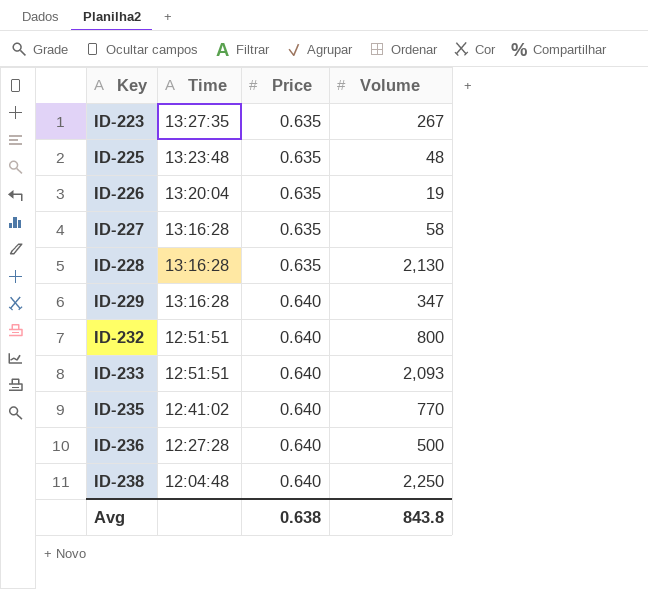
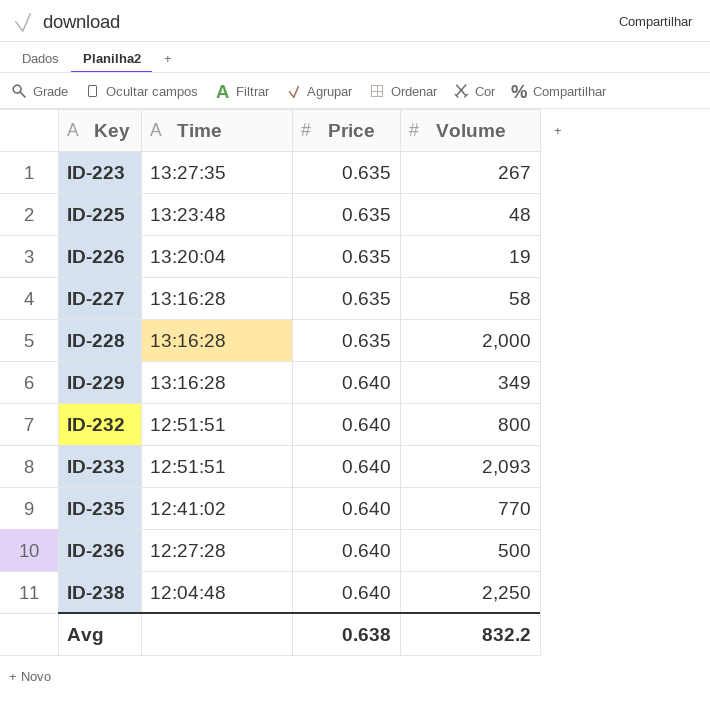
ID-228 | Volume: 2,130 -> 2,000
ID-229 | Volume: 347 -> 349
Avg | Volume: 843.8 -> 832.2

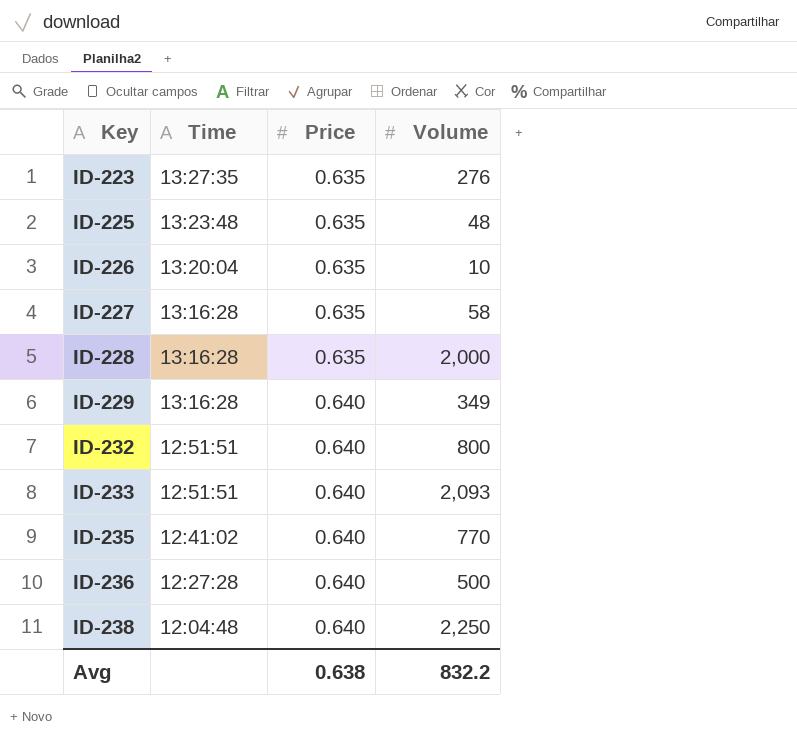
ID-223 | Volume: 267 -> 276
ID-226 | Volume: 19 -> 10

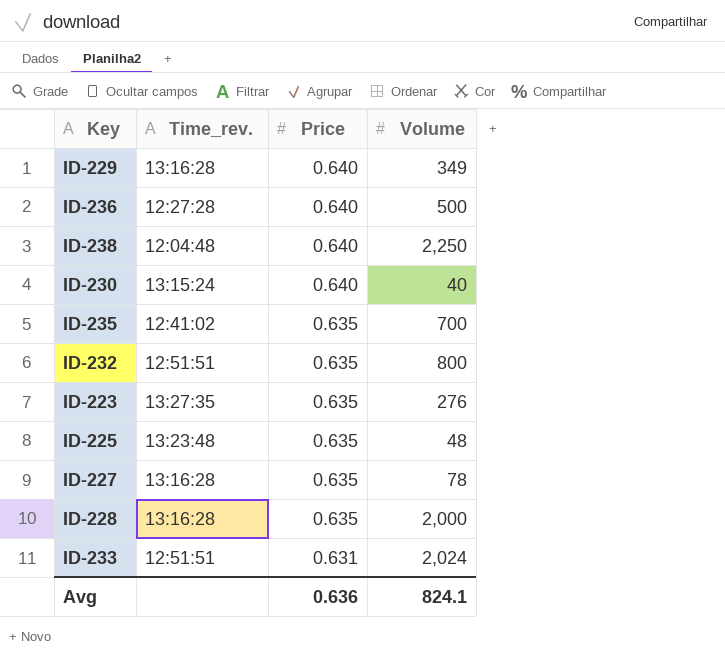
row order: Key ascending -> Price descending
column name: Time -> Time_rev.
row ID-226: 13:20:04 | 0.635 | 10 -> none
row ID-230: none -> 13:15:24 | 0.640 | 40
ID-235 | Price: 0.640 -> 0.635
ID-235 | Volume: 770 -> 700
ID-232 | Price: 0.640 -> 0.635
ID-227 | Volume: 58 -> 78
ID-233 | Price: 0.640 -> 0.631
ID-233 | Volume: 2,093 -> 2,024
Avg | Price: 0.638 -> 0.636
Avg | Volume: 832.2 -> 824.1

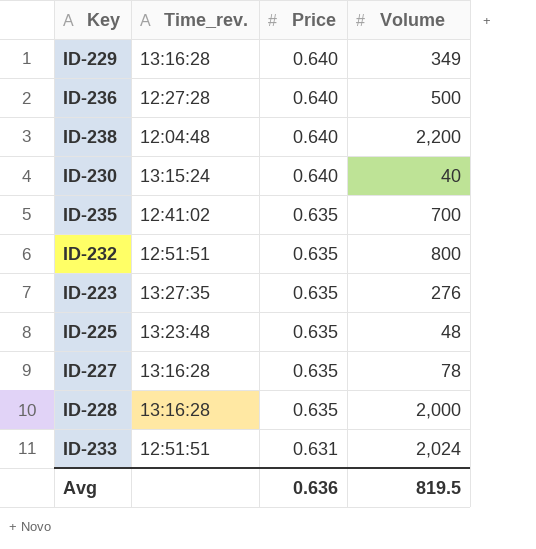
ID-238 | Volume: 2,250 -> 2,200
Avg | Volume: 824.1 -> 819.5

